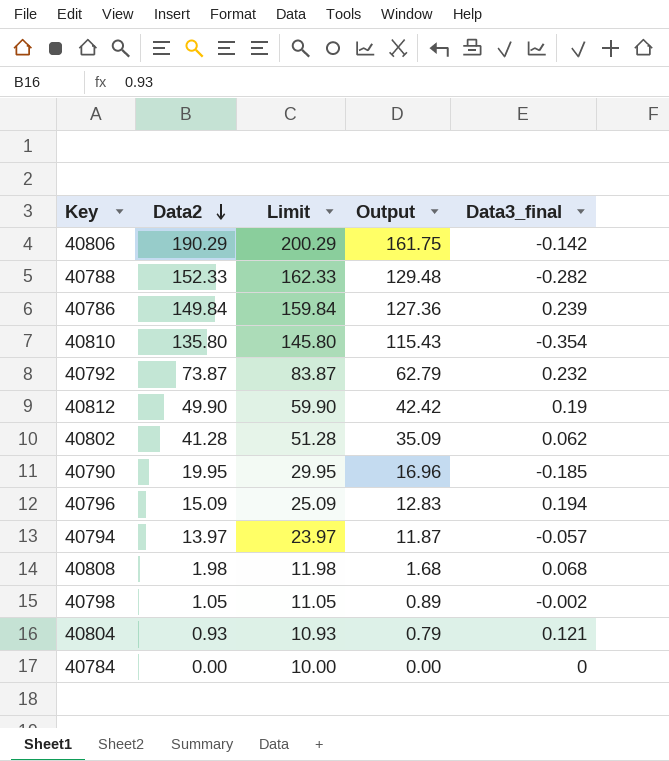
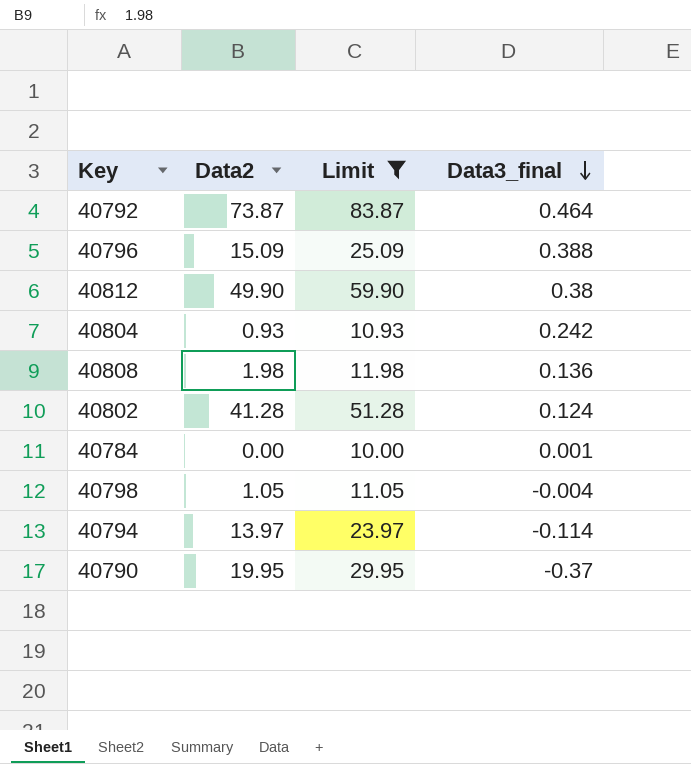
filter: none -> Limit <= 83.87
row order: Data2 descending -> Data3_final descending
column Output | formula: [Data2] * 0.85 -> none
40792 | Data3_final: 0.232 -> 0.464
40796 | Data3_final: 0.194 -> 0.388
40812 | Data3_final: 0.19 -> 0.38
40804 | Data3_final: 0.121 -> 0.242
40808 | Data3_final: 0.068 -> 0.136
40802 | Data3_final: 0.062 -> 0.124
40784 | Data3_final: 0 -> 0.001
40798 | Data3_final: -0.002 -> -0.004
40794 | Data3_final: -0.057 -> -0.114
40790 | Data3_final: -0.185 -> -0.37

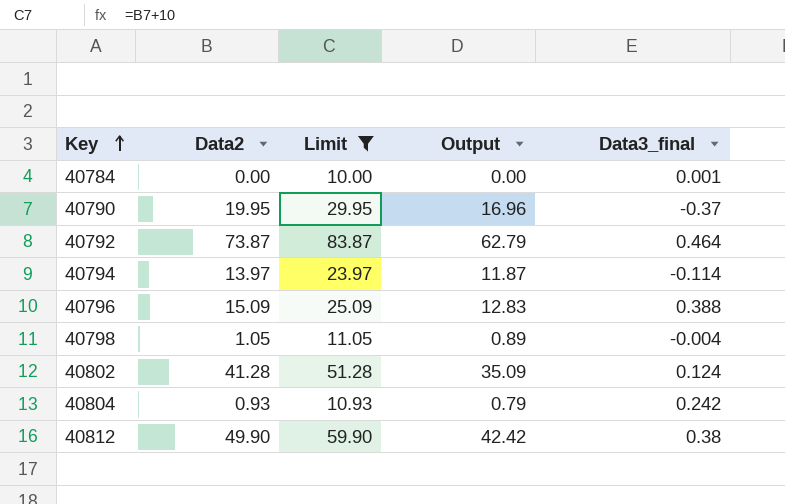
row order: Data3_final descending -> Key ascending
column Output | formula: none -> [Data2] * 0.85
row 40808: 1.98 | 11.98 | 0.136 -> none

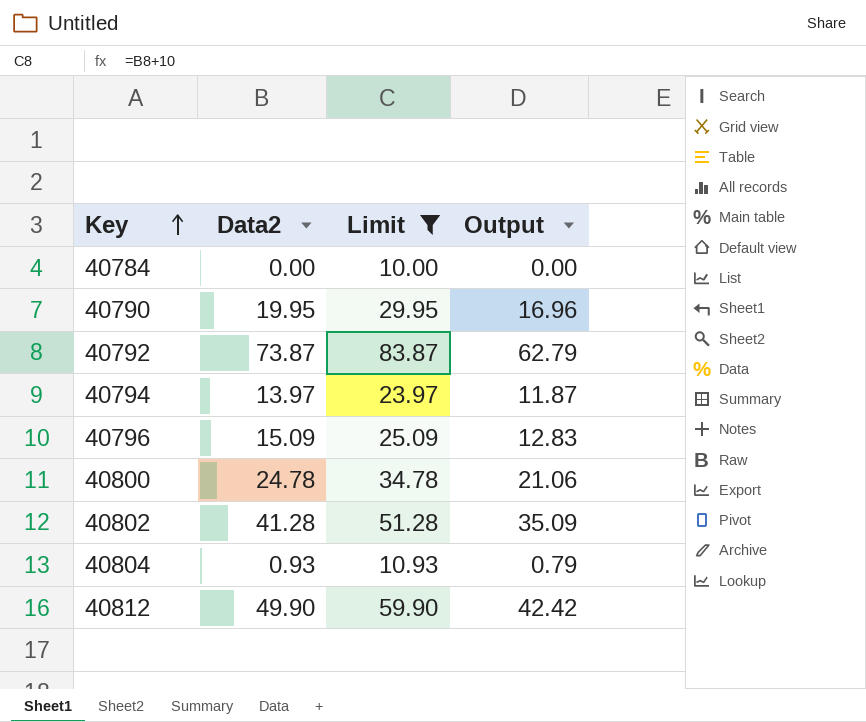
column Data3_final | position: 5 -> none
row 40798: 1.05 | 11.05 | 0.89 | -0.004 -> none
row 40800: none -> 24.78 | 34.78 | 21.06

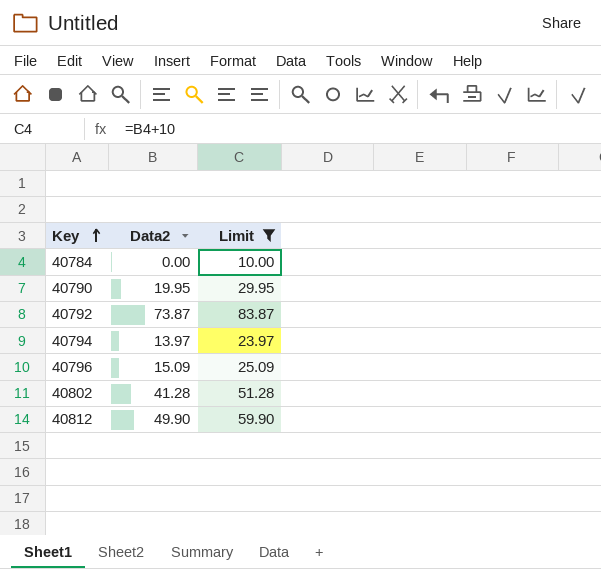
column Output | formula: [Data2] * 0.85 -> none
row 40800: 24.78 | 34.78 | 21.06 -> none
row 40804: 0.93 | 10.93 | 0.79 -> none

